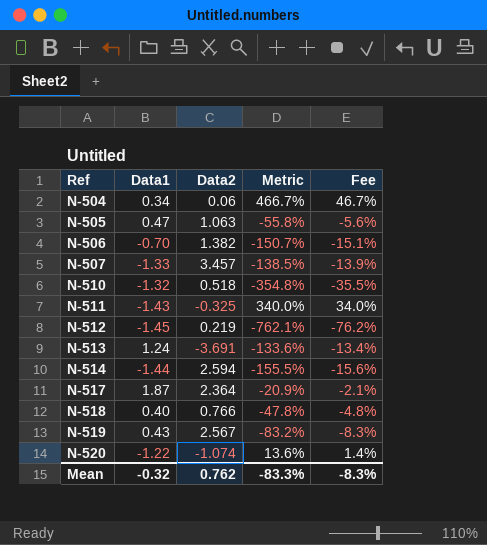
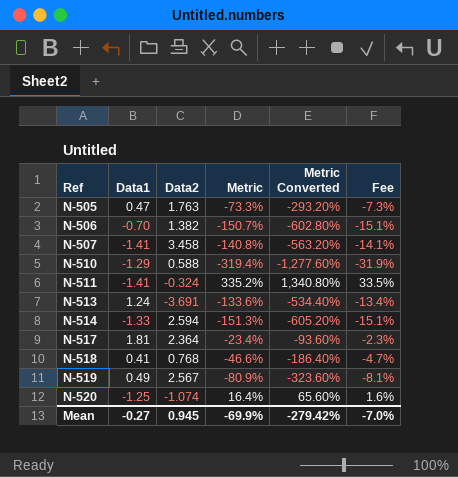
column Metric Converted | formula: none -> [Metric] * 4
row N-504: 0.34 | 0.06 | 466.7% | 46.7% -> none
row N-512: -1.45 | 0.219 | -762.1% | -76.2% -> none
N-505 | Data2: 1.063 -> 1.763
N-505 | Metric: -55.8% -> -73.3%
N-505 | Fee: -5.6% -> -7.3%
N-507 | Data1: -1.33 -> -1.41
N-507 | Data2: 3.457 -> 3.458
N-507 | Metric: -138.5% -> -140.8%
N-507 | Fee: -13.9% -> -14.1%
N-510 | Data1: -1.32 -> -1.29
N-510 | Data2: 0.518 -> 0.588
N-510 | Metric: -354.8% -> -319.4%
N-510 | Fee: -35.5% -> -31.9%
N-511 | Data1: -1.43 -> -1.41
N-511 | Data2: -0.325 -> -0.324
N-511 | Metric: 340.0% -> 335.2%
N-511 | Fee: 34.0% -> 33.5%
N-514 | Data1: -1.44 -> -1.33
N-514 | Metric: -155.5% -> -151.3%
N-514 | Fee: -15.6% -> -15.1%
N-517 | Data1: 1.87 -> 1.81
N-517 | Metric: -20.9% -> -23.4%
N-517 | Fee: -2.1% -> -2.3%
N-518 | Data1: 0.40 -> 0.41
N-518 | Data2: 0.766 -> 0.768
N-518 | Metric: -47.8% -> -46.6%
N-518 | Fee: -4.8% -> -4.7%
N-519 | Data1: 0.43 -> 0.49
N-519 | Metric: -83.2% -> -80.9%
N-519 | Fee: -8.3% -> -8.1%
N-520 | Data1: -1.22 -> -1.25
N-520 | Metric: 13.6% -> 16.4%
N-520 | Fee: 1.4% -> 1.6%
Mean | Data1: -0.32 -> -0.27
Mean | Data2: 0.762 -> 0.945
Mean | Metric: -83.3% -> -69.9%
Mean | Fee: -8.3% -> -7.0%

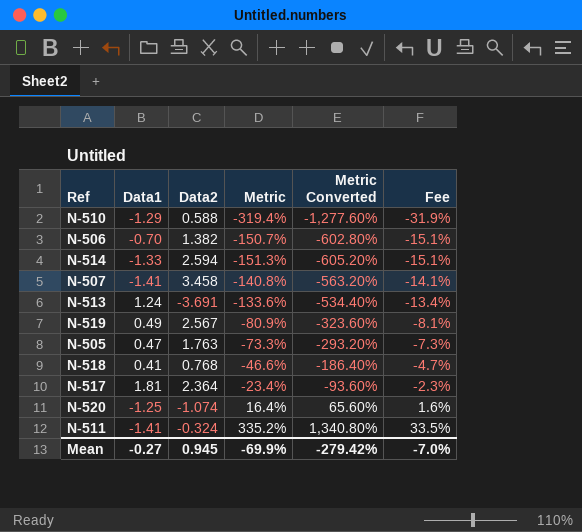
row order: Ref ascending -> Fee ascending

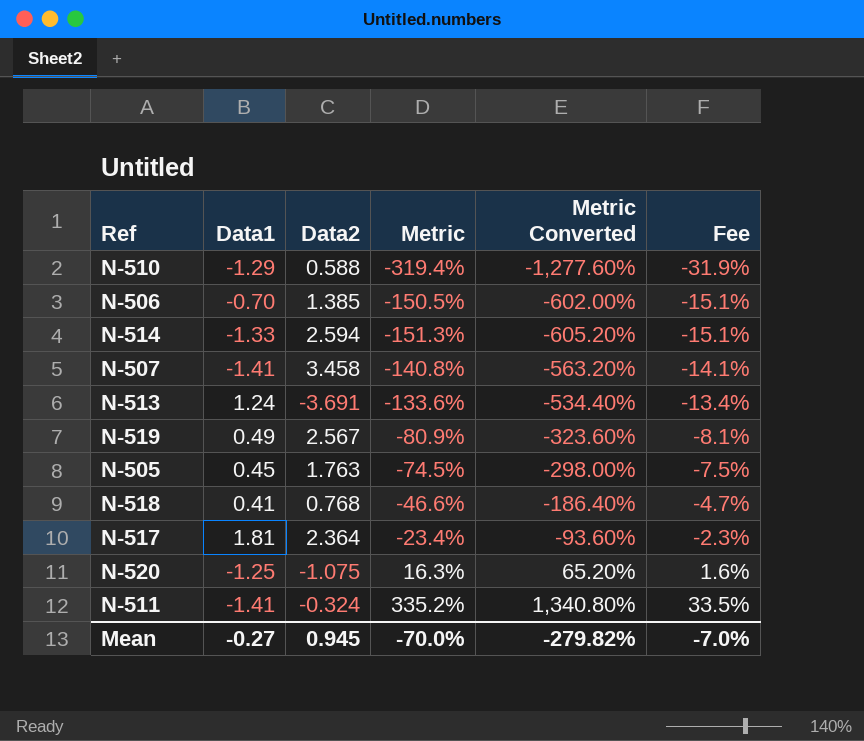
N-506 | Data2: 1.382 -> 1.385
N-506 | Metric: -150.7% -> -150.5%
N-506 | Metric Converted: -602.80% -> -602.00%
N-505 | Data1: 0.47 -> 0.45
N-505 | Metric: -73.3% -> -74.5%
N-505 | Metric Converted: -293.20% -> -298.00%
N-505 | Fee: -7.3% -> -7.5%
N-520 | Data2: -1.074 -> -1.075
N-520 | Metric: 16.4% -> 16.3%
N-520 | Metric Converted: 65.60% -> 65.20%
Mean | Metric: -69.9% -> -70.0%
Mean | Metric Converted: -279.42% -> -279.82%

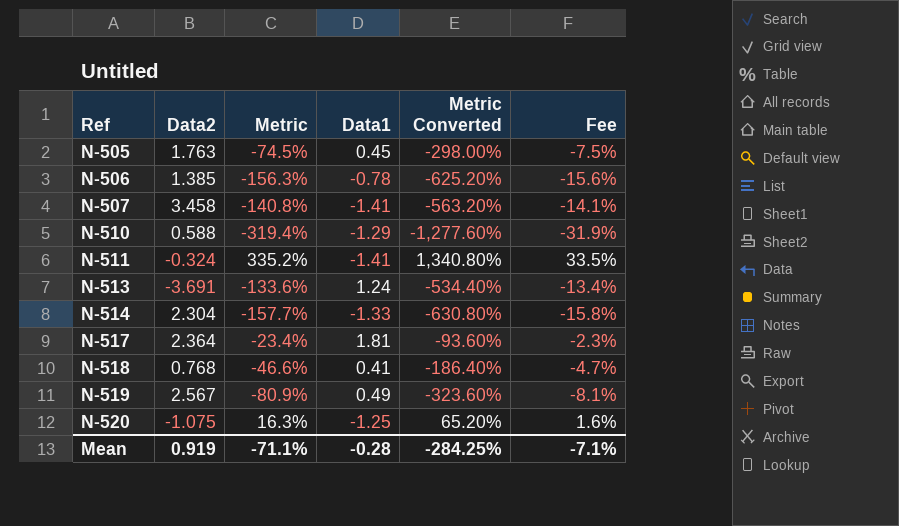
row order: Fee ascending -> Ref ascending
column Data1 | position: 2 -> 4
N-506 | Metric: -150.5% -> -156.3%
N-506 | Data1: -0.70 -> -0.78
N-506 | Metric Converted: -602.00% -> -625.20%
N-506 | Fee: -15.1% -> -15.6%
N-514 | Data2: 2.594 -> 2.304
N-514 | Metric: -151.3% -> -157.7%
N-514 | Metric Converted: -605.20% -> -630.80%
N-514 | Fee: -15.1% -> -15.8%
Mean | Data2: 0.945 -> 0.919
Mean | Metric: -70.0% -> -71.1%
Mean | Data1: -0.27 -> -0.28
Mean | Metric Converted: -279.82% -> -284.25%
Mean | Fee: -7.0% -> -7.1%

